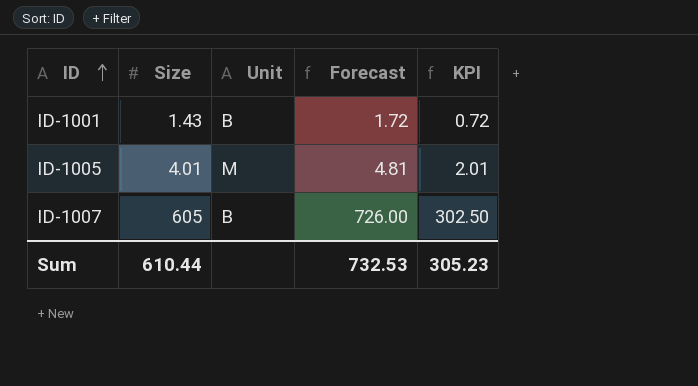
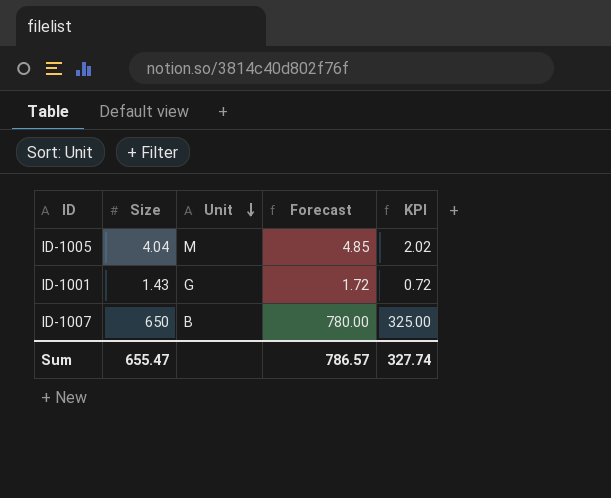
row order: ID ascending -> Unit descending
ID-1005 | Size: 4.01 -> 4.04
ID-1005 | Forecast: 4.81 -> 4.85
ID-1005 | KPI: 2.01 -> 2.02
ID-1001 | Unit: B -> G
ID-1007 | Size: 605 -> 650
ID-1007 | Forecast: 726.00 -> 780.00
ID-1007 | KPI: 302.50 -> 325.00
Sum | Size: 610.44 -> 655.47
Sum | Forecast: 732.53 -> 786.57
Sum | KPI: 305.23 -> 327.74

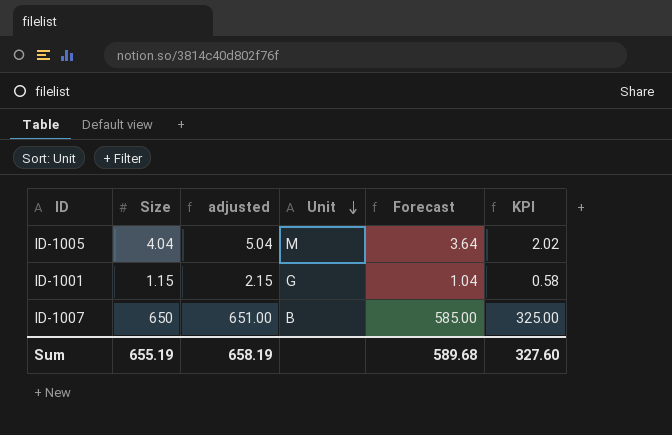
column adjusted | formula: none -> [Size] + 1
column Forecast | formula: [Size] * 1.2 -> [Size] * 0.9
ID-1001 | Size: 1.43 -> 1.15
ID-1001 | KPI: 0.72 -> 0.58
Sum | Size: 655.47 -> 655.19
Sum | Forecast: 786.57 -> 589.68
Sum | KPI: 327.74 -> 327.60

